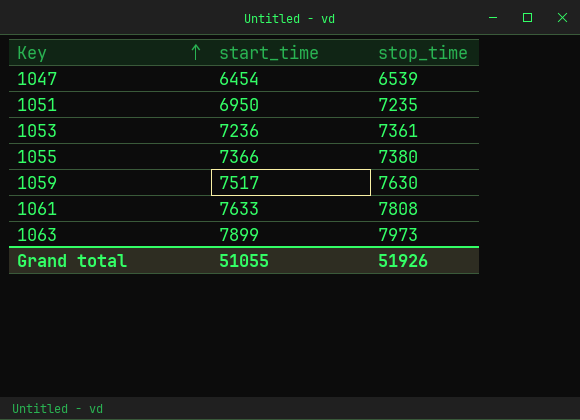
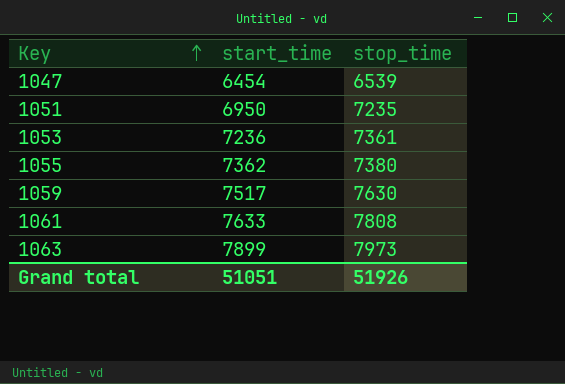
1055 | start_time: 7366 -> 7362
Grand total | start_time: 51055 -> 51051

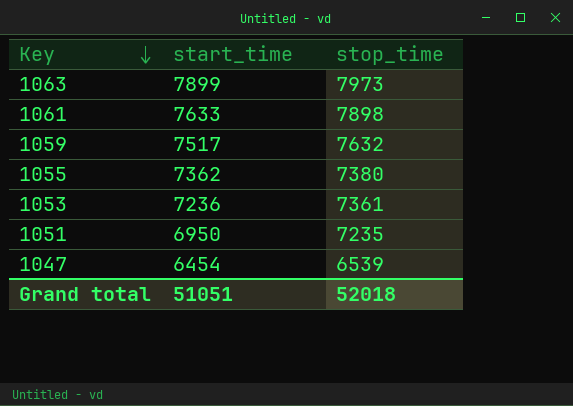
row order: Key ascending -> Key descending
1061 | stop_time: 7808 -> 7898
1059 | stop_time: 7630 -> 7632
Grand total | stop_time: 51926 -> 52018

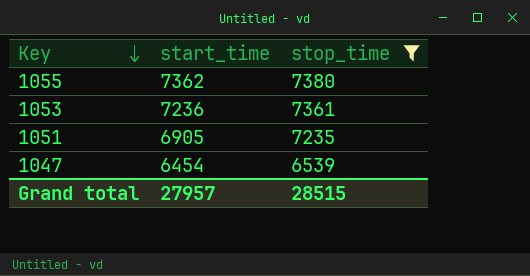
filter: none -> stop_time <= 7380
1051 | start_time: 6950 -> 6905
Grand total | start_time: 51051 -> 27957
Grand total | stop_time: 52018 -> 28515

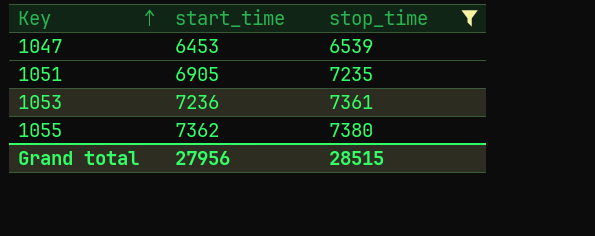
row order: Key descending -> Key ascending
1047 | start_time: 6454 -> 6453
Grand total | start_time: 27957 -> 27956

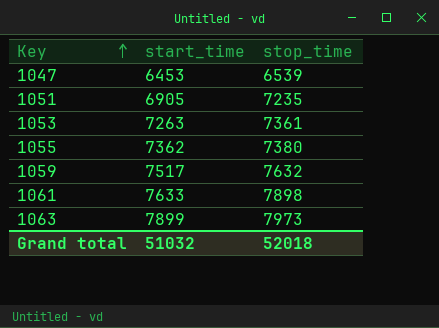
filter: stop_time <= 7380 -> none
1053 | start_time: 7236 -> 7263
Grand total | start_time: 27956 -> 51032
Grand total | stop_time: 28515 -> 52018

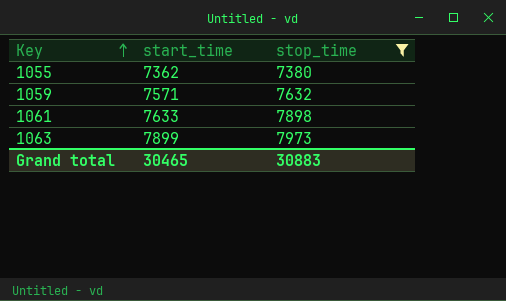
filter: none -> stop_time >= 7380
1059 | start_time: 7517 -> 7571
Grand total | start_time: 51032 -> 30465
Grand total | stop_time: 52018 -> 30883

